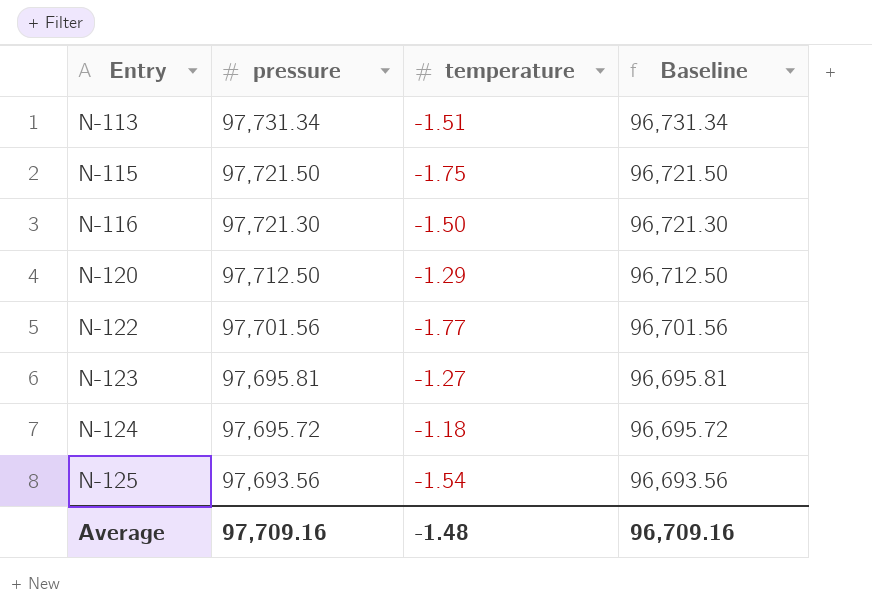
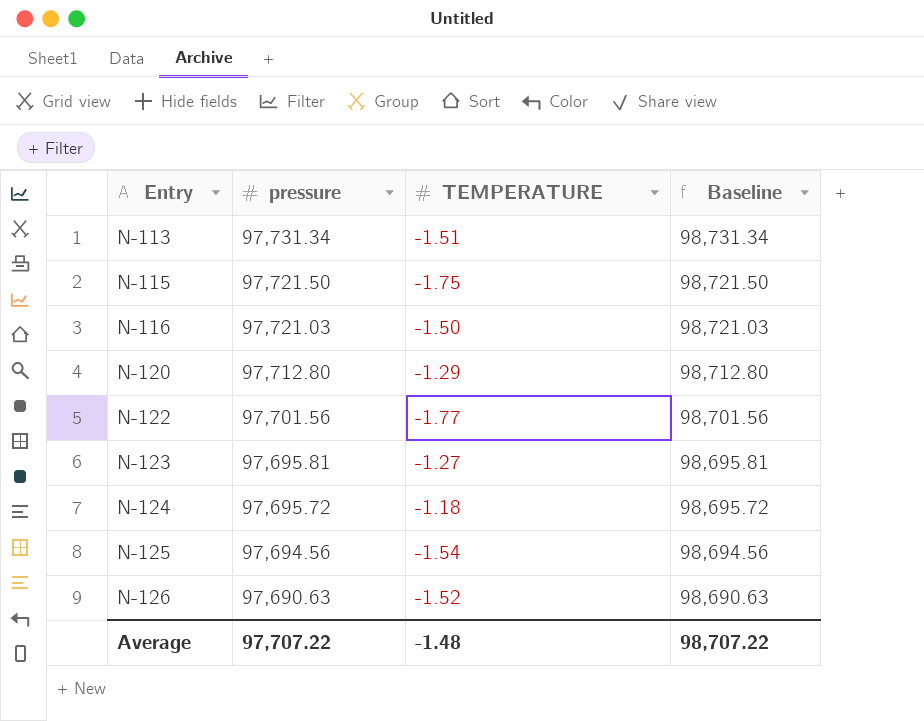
column name: temperature -> TEMPERATURE
column Baseline | formula: [pressure] - 1000 -> [pressure] + 1000
N-116 | pressure: 97,721.30 -> 97,721.03
N-120 | pressure: 97,712.50 -> 97,712.80
N-125 | pressure: 97,693.56 -> 97,694.56
row N-126: none -> 97,690.63 | -1.52 | 98,690.63
Average | pressure: 97,709.16 -> 97,707.22
Average | Baseline: 96,709.16 -> 98,707.22

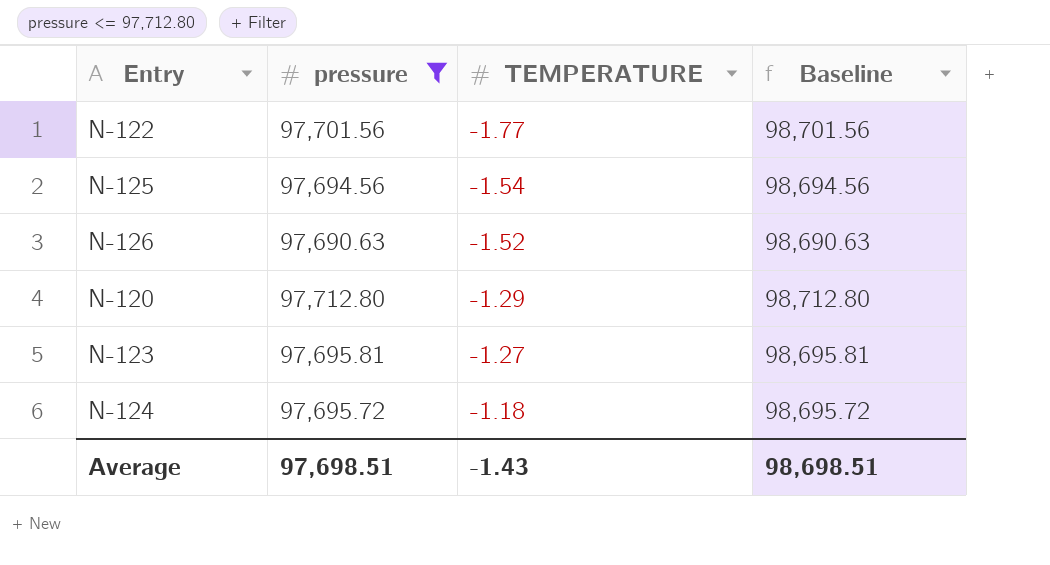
filter: none -> pressure <= 97,712.80
row order: Entry ascending -> TEMPERATURE ascending
Average | pressure: 97,707.22 -> 97,698.51
Average | TEMPERATURE: -1.48 -> -1.43
Average | Baseline: 98,707.22 -> 98,698.51

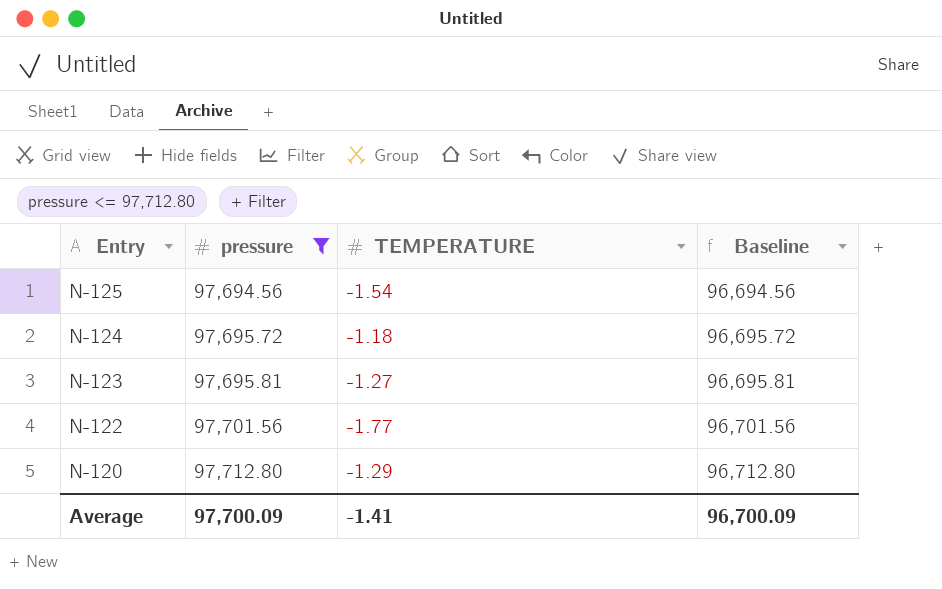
row order: TEMPERATURE ascending -> Entry descending
column Baseline | formula: [pressure] + 1000 -> [pressure] - 1000
row N-126: 97,690.63 | -1.52 | 98,690.63 -> none
Average | pressure: 97,698.51 -> 97,700.09
Average | TEMPERATURE: -1.43 -> -1.41
Average | Baseline: 98,698.51 -> 96,700.09

